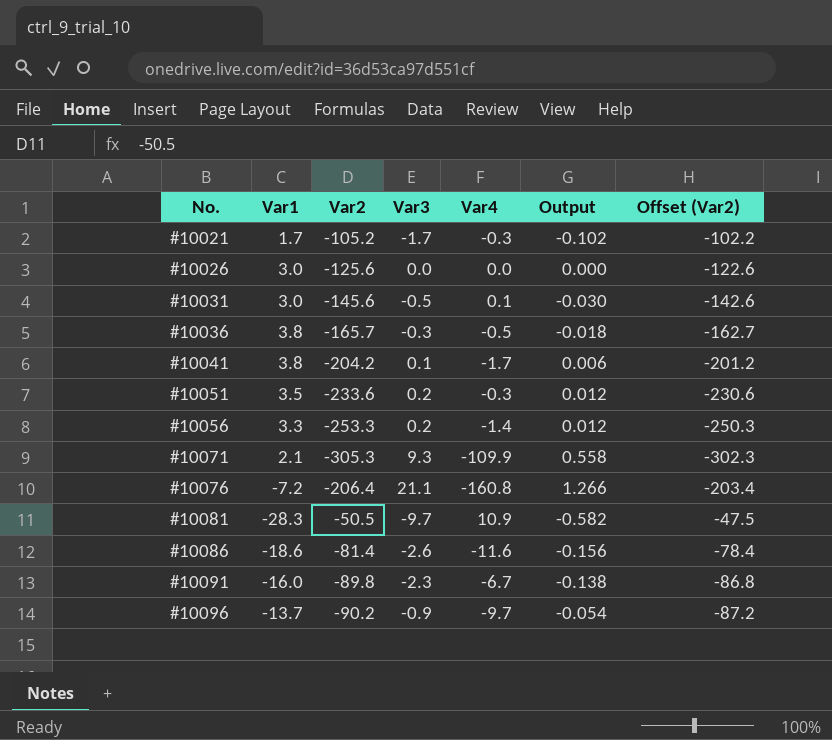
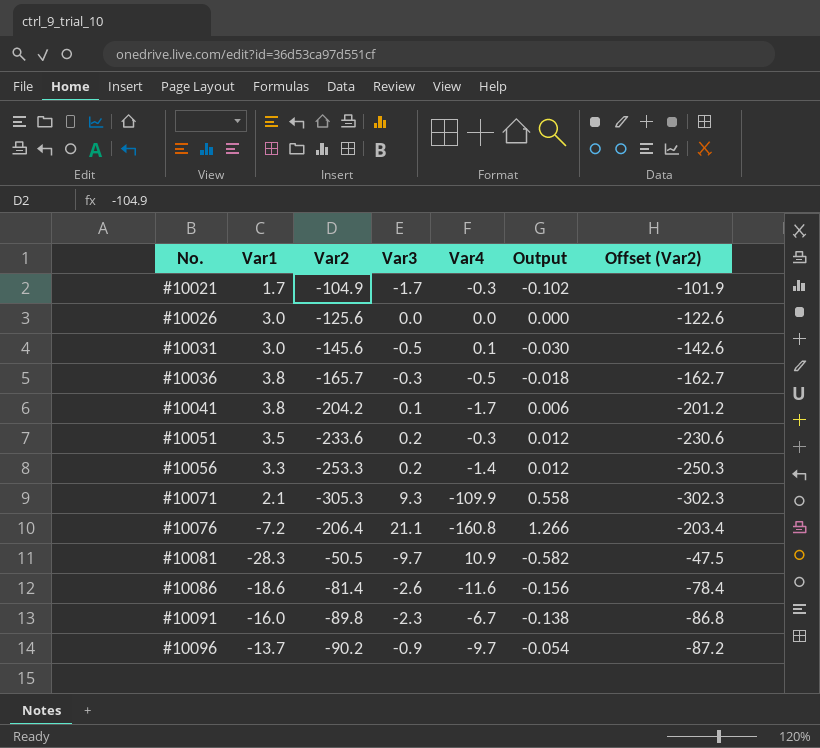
#10021 | Var2: -105.2 -> -104.9
#10021 | Offset (Var2): -102.2 -> -101.9

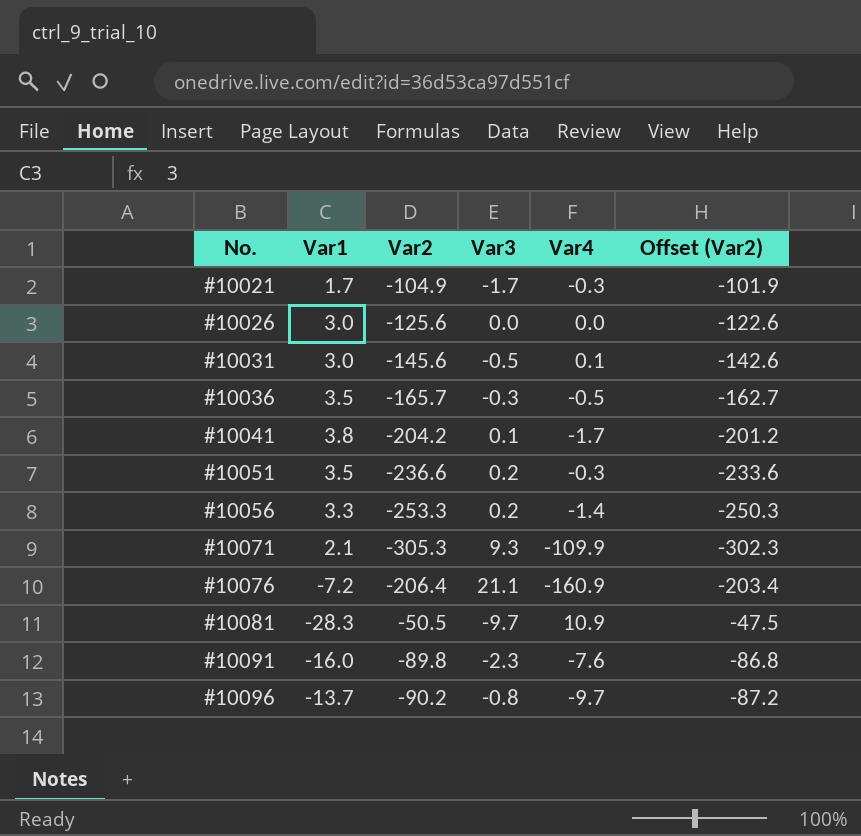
column Output | formula: [Var3] * 0.06 -> none
row #10086: -18.6 | -81.4 | -2.6 | -11.6 | -0.156 | -78.4 -> none
#10036 | Var1: 3.8 -> 3.5
#10051 | Var2: -233.6 -> -236.6
#10051 | Offset (Var2): -230.6 -> -233.6
#10076 | Var4: -160.8 -> -160.9
#10091 | Var4: -6.7 -> -7.6
#10096 | Var3: -0.9 -> -0.8

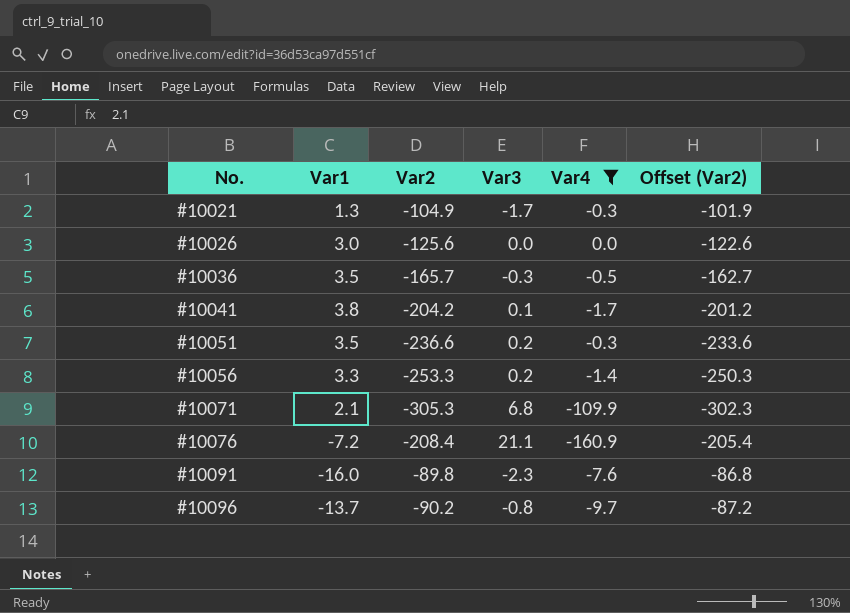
filter: none -> Var4 <= 0.0
#10021 | Var1: 1.7 -> 1.3
#10071 | Var3: 9.3 -> 6.8
#10076 | Var2: -206.4 -> -208.4
#10076 | Offset (Var2): -203.4 -> -205.4

